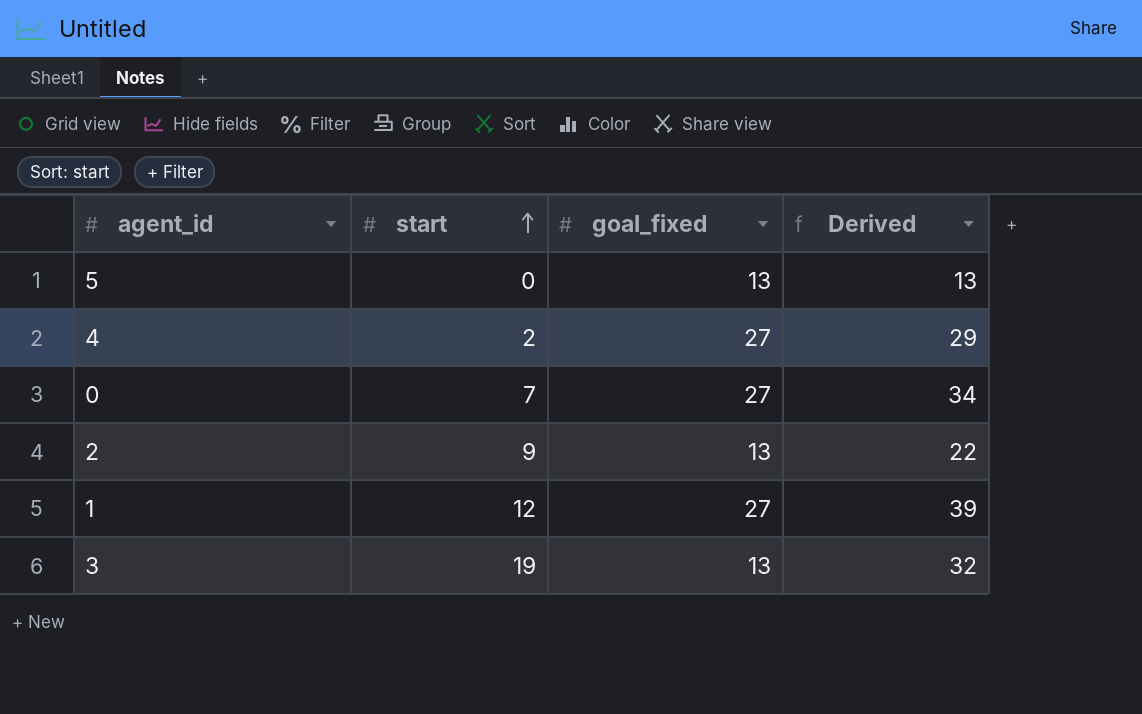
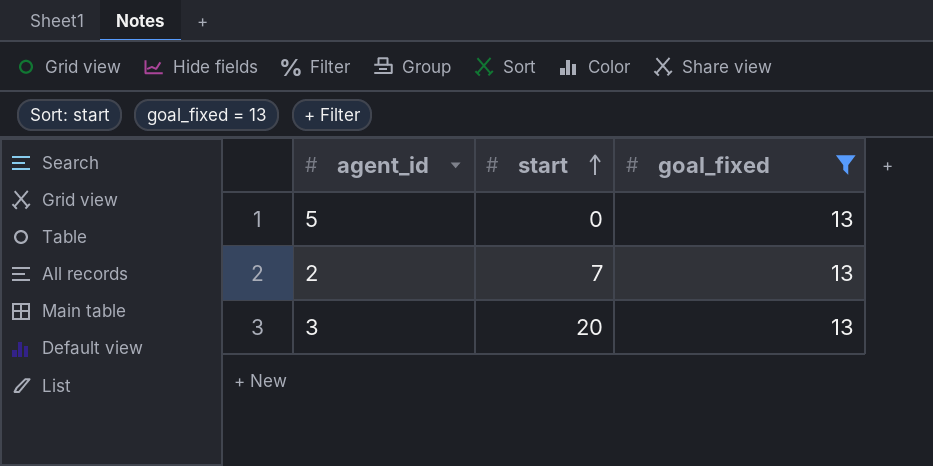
filter: none -> goal_fixed = 13
column Derived | formula: [start] + [goal_fixed] -> none
2 | start: 9 -> 7
3 | start: 19 -> 20

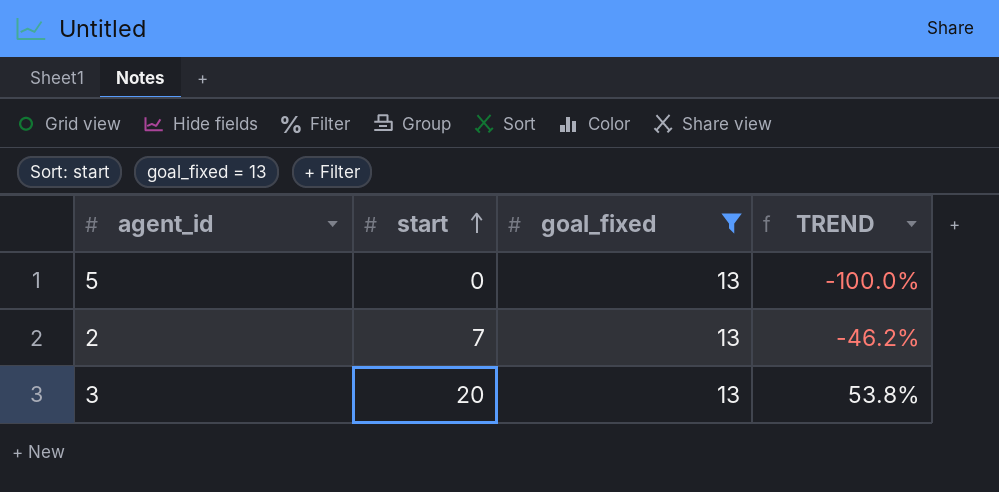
column TREND | formula: none -> ([start] - [goal_fixed]) / [goal_fixed]

